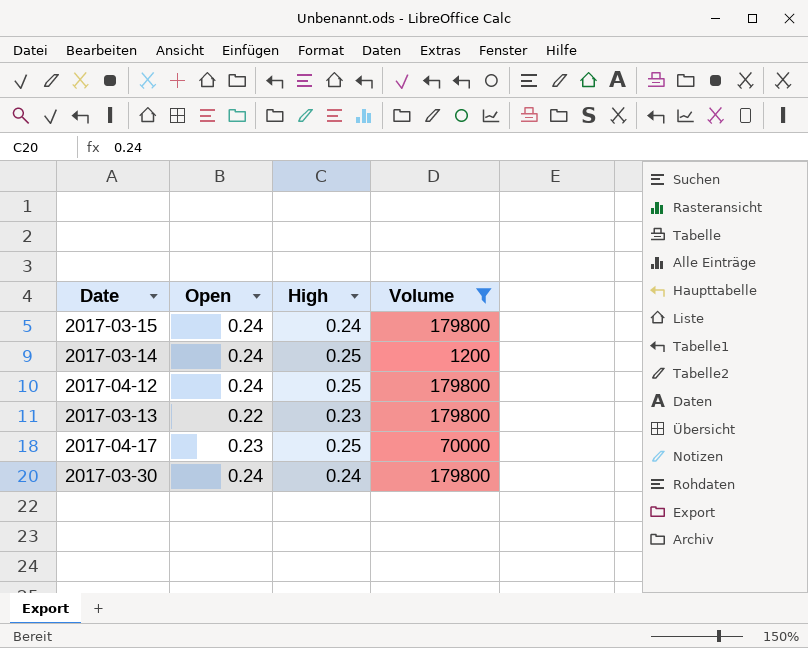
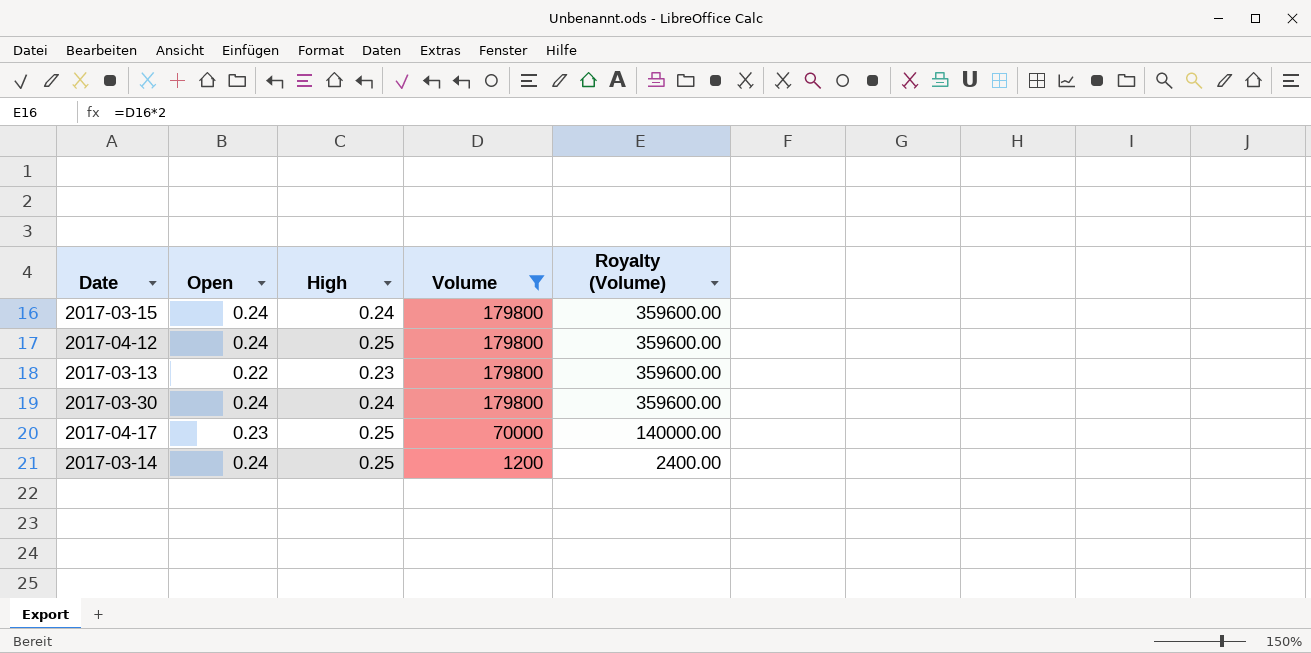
row order: none -> Volume descending
column Royalty (Volume) | formula: none -> [Volume] * 2

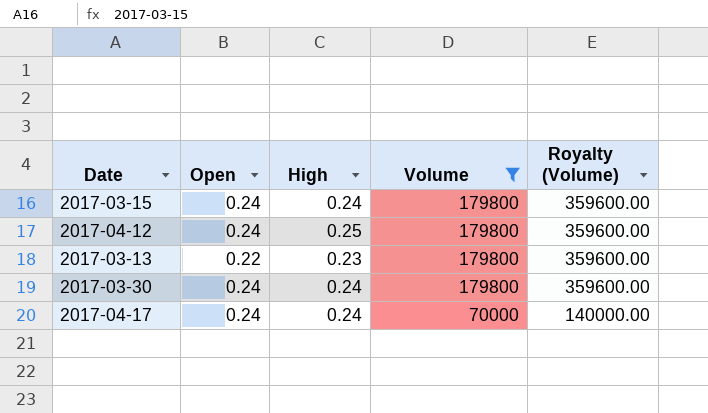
row 2017-03-14: 0.24 | 0.25 | 1200 | 2400.00 -> none
2017-04-17 | Open: 0.23 -> 0.24
2017-04-17 | High: 0.25 -> 0.24

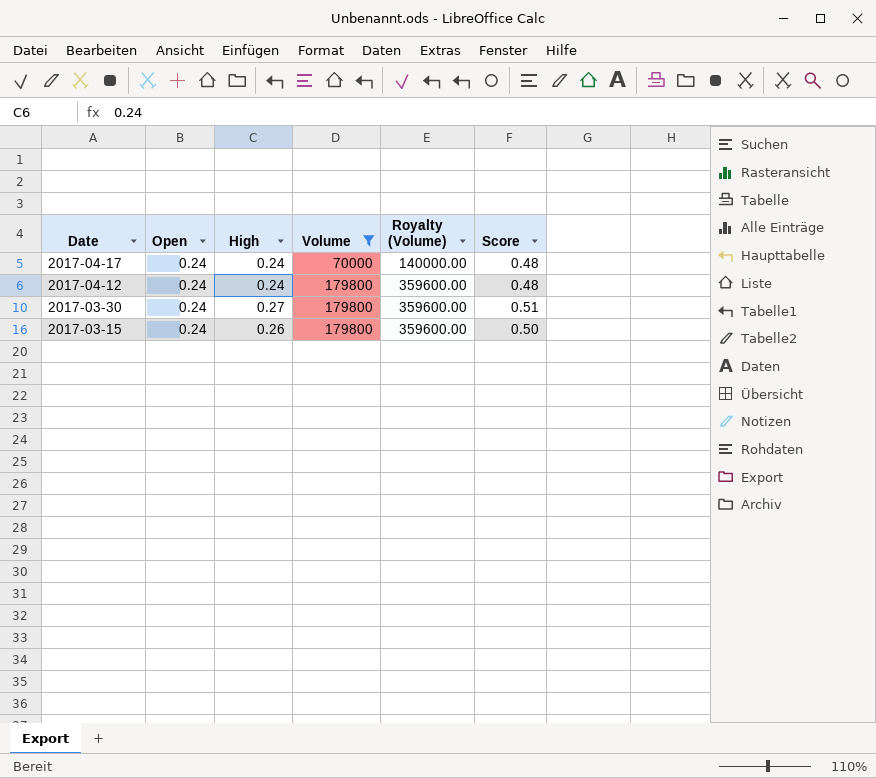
row order: Volume descending -> Date descending
column Score | formula: none -> [Open] + [High]
row 2017-03-13: 0.22 | 0.23 | 179800 | 359600.00 -> none
2017-04-12 | High: 0.25 -> 0.24
2017-03-30 | High: 0.24 -> 0.27
2017-03-15 | High: 0.24 -> 0.26

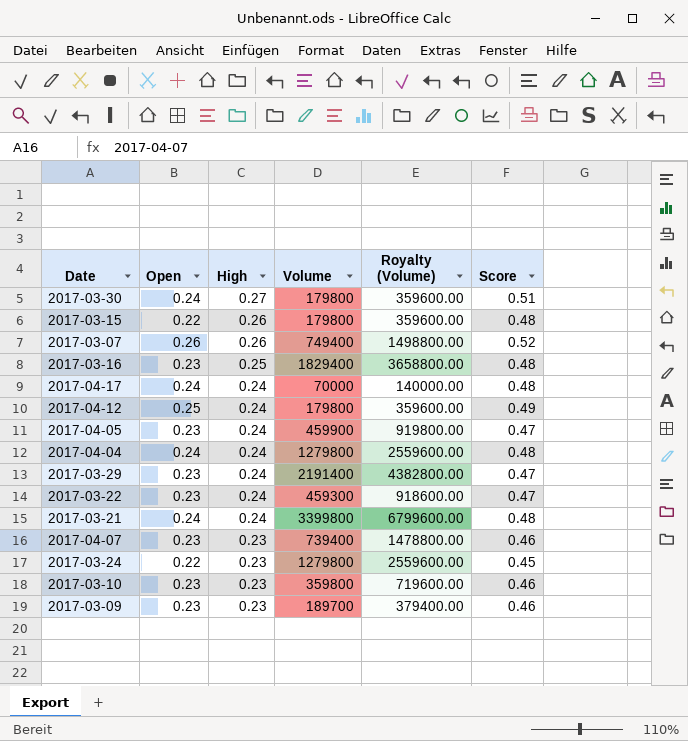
filter: Volume <= 179800 -> none
row order: Date descending -> High descending
2017-03-15 | Open: 0.24 -> 0.22
2017-03-15 | Score: 0.50 -> 0.48
2017-04-12 | Open: 0.24 -> 0.25
2017-04-12 | Score: 0.48 -> 0.49

